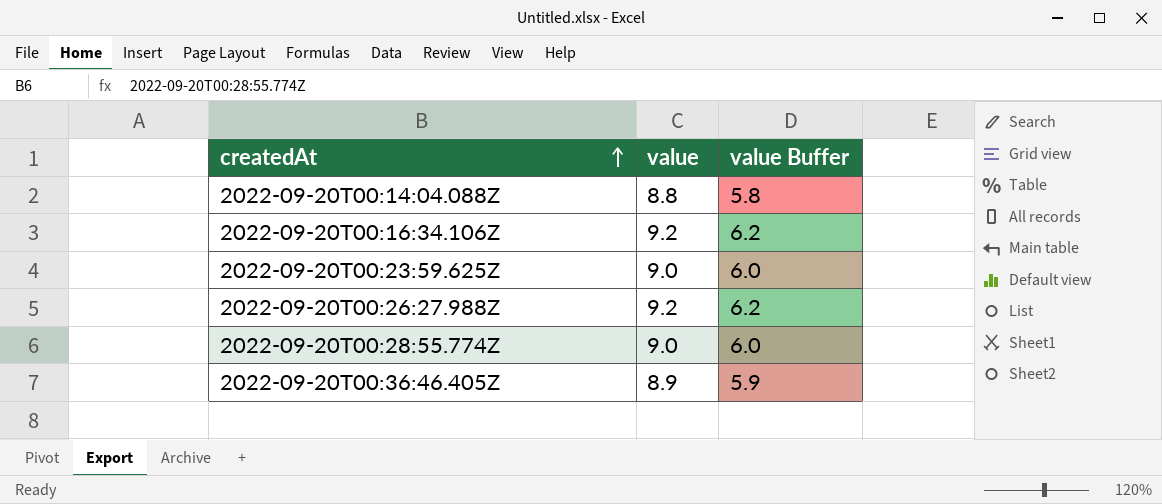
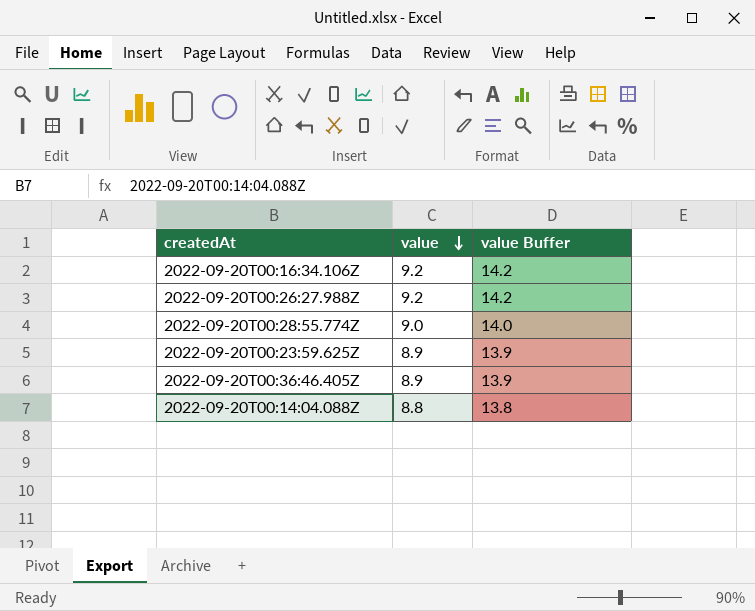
row order: createdAt ascending -> value descending
column value Buffer | formula: [value] - 3 -> [value] + 5
2022-09-20T00:23:59.625Z | value: 9.0 -> 8.9

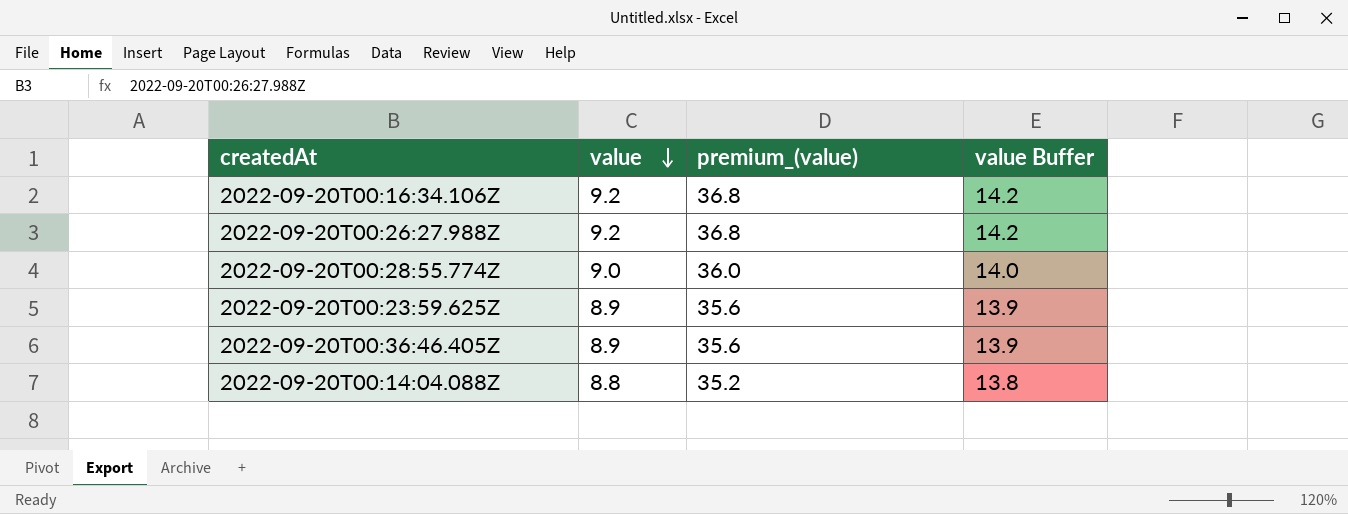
column premium_(value) | formula: none -> [value] * 4

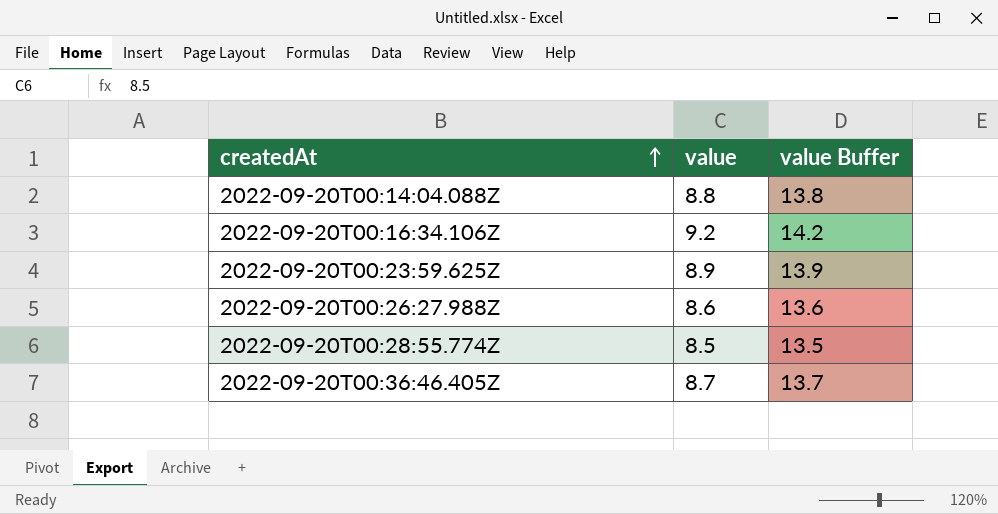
row order: value descending -> createdAt ascending
column premium_(value) | formula: [value] * 4 -> none
2022-09-20T00:26:27.988Z | value: 9.2 -> 8.6
2022-09-20T00:26:27.988Z | value Buffer: 14.2 -> 13.6
2022-09-20T00:28:55.774Z | value: 9.0 -> 8.5
2022-09-20T00:28:55.774Z | value Buffer: 14.0 -> 13.5
2022-09-20T00:36:46.405Z | value: 8.9 -> 8.7
2022-09-20T00:36:46.405Z | value Buffer: 13.9 -> 13.7

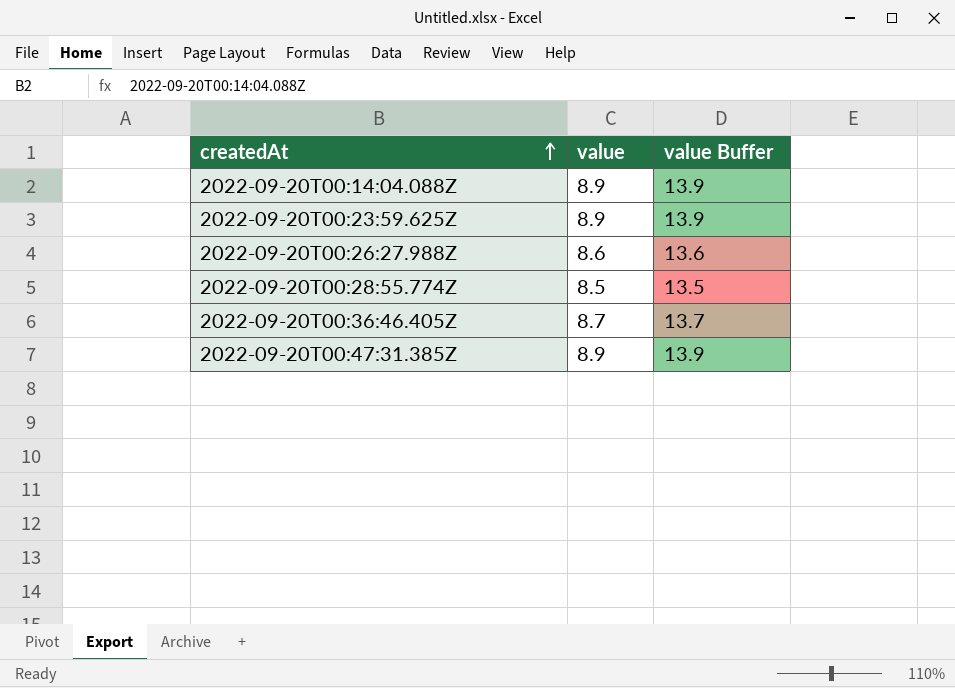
row 2022-09-20T00:16:34.106Z: 9.2 | 14.2 -> none
2022-09-20T00:14:04.088Z | value: 8.8 -> 8.9
2022-09-20T00:14:04.088Z | value Buffer: 13.8 -> 13.9
row 2022-09-20T00:47:31.385Z: none -> 8.9 | 13.9

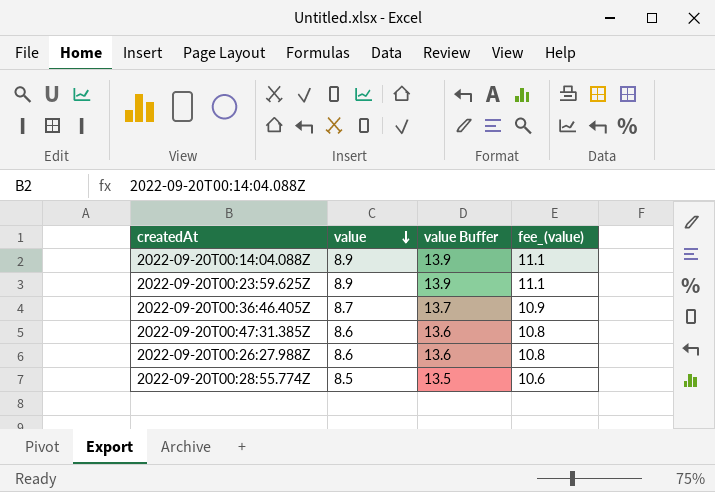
row order: createdAt ascending -> value descending
column fee_(value) | formula: none -> [value] * 1.25
2022-09-20T00:47:31.385Z | value: 8.9 -> 8.6
2022-09-20T00:47:31.385Z | value Buffer: 13.9 -> 13.6

